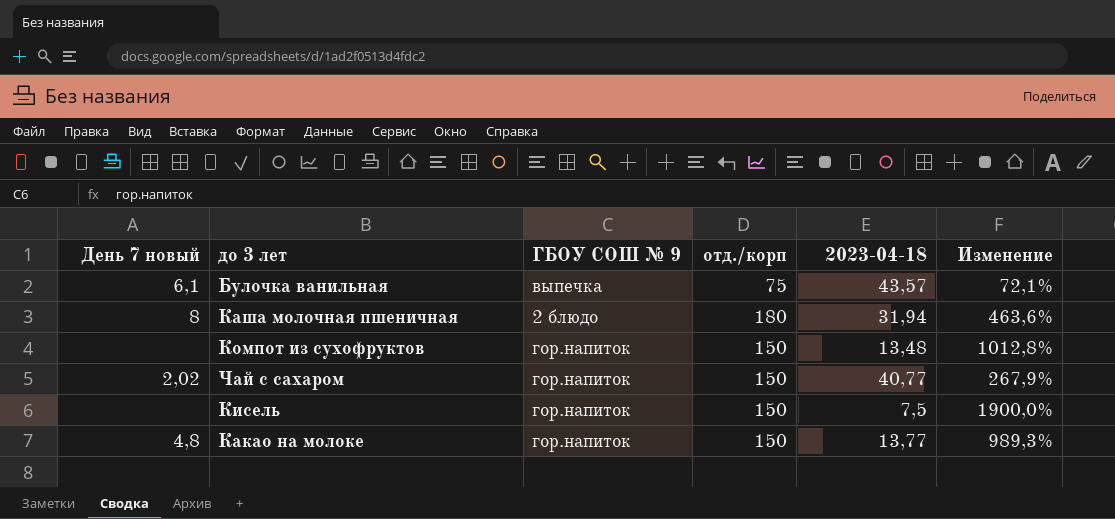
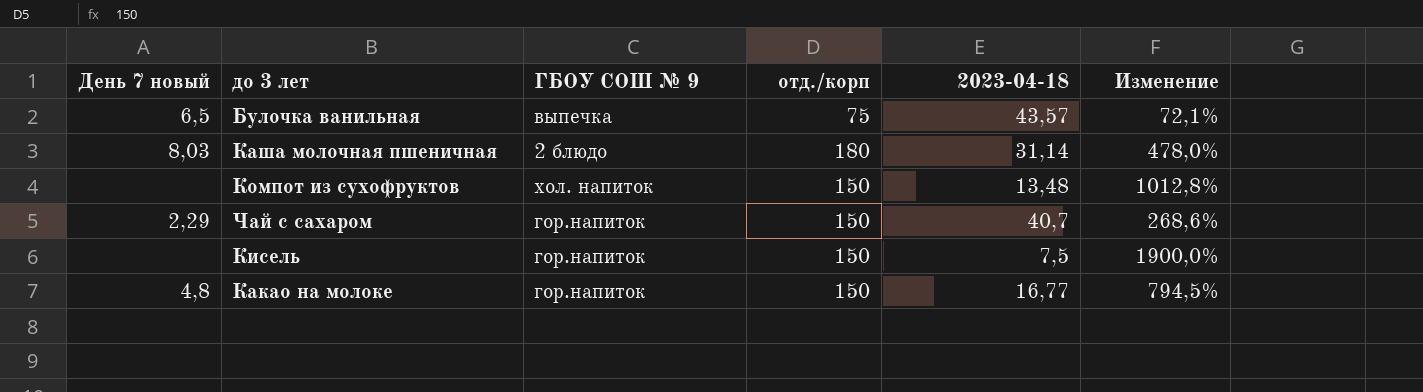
Булочка ванильная | День 7 новый: 6,1 -> 6,5
Каша молочная пшеничная | День 7 новый: 8 -> 8,03
Каша молочная пшеничная | 2023-04-18: 31,94 -> 31,14
Каша молочная пшеничная | Изменение: 463,6% -> 478,0%
Компот из сухофруктов | ГБОУ СОШ № 9: гор.напиток -> хол. напиток
Чай с сахаром | День 7 новый: 2,02 -> 2,29
Чай с сахаром | 2023-04-18: 40,77 -> 40,7
Чай с сахаром | Изменение: 267,9% -> 268,6%
Какао на молоке | 2023-04-18: 13,77 -> 16,77
Какао на молоке | Изменение: 989,3% -> 794,5%

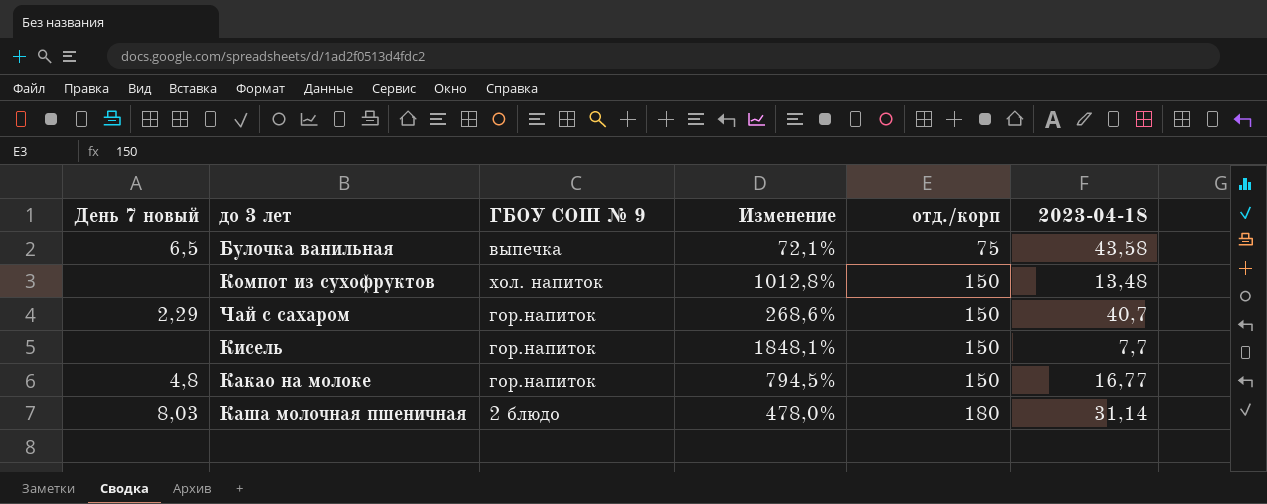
row order: none -> отд./корп ascending
column Изменение | position: 6 -> 4
Булочка ванильная | 2023-04-18: 43,57 -> 43,58
Кисель | Изменение: 1900,0% -> 1848,1%
Кисель | 2023-04-18: 7,5 -> 7,7

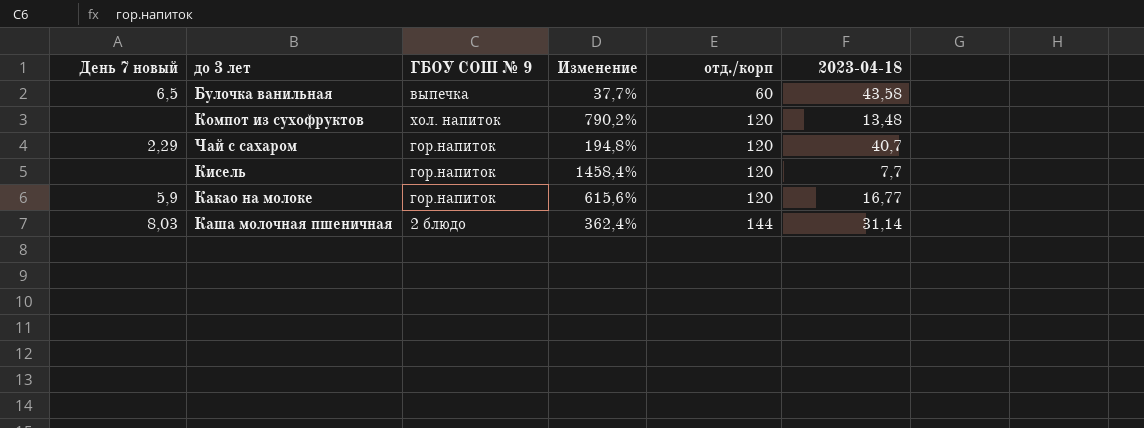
Булочка ванильная | Изменение: 72,1% -> 37,7%
Булочка ванильная | отд./корп: 75 -> 60
Компот из сухофруктов | Изменение: 1012,8% -> 790,2%
Компот из сухофруктов | отд./корп: 150 -> 120
Чай с сахаром | Изменение: 268,6% -> 194,8%
Чай с сахаром | отд./корп: 150 -> 120
Кисель | Изменение: 1848,1% -> 1458,4%
Кисель | отд./корп: 150 -> 120
Какао на молоке | День 7 новый: 4,8 -> 5,9
Какао на молоке | Изменение: 794,5% -> 615,6%
Какао на молоке | отд./корп: 150 -> 120
Каша молочная пшеничная | Изменение: 478,0% -> 362,4%
Каша молочная пшеничная | отд./корп: 180 -> 144

